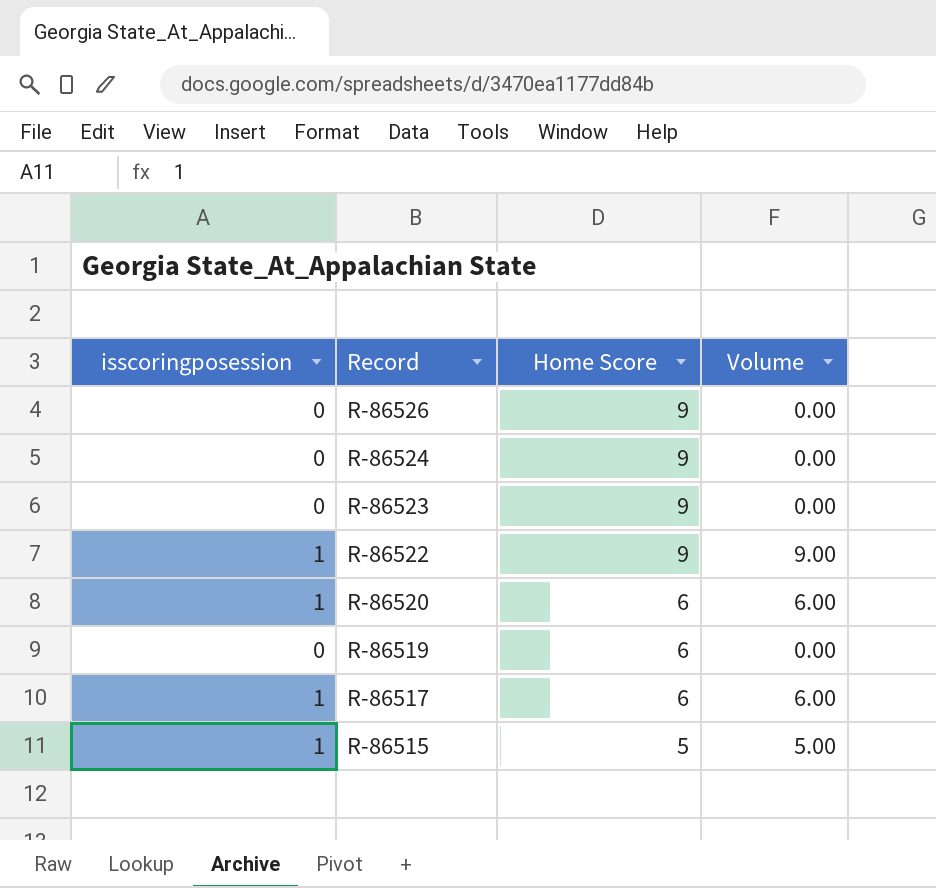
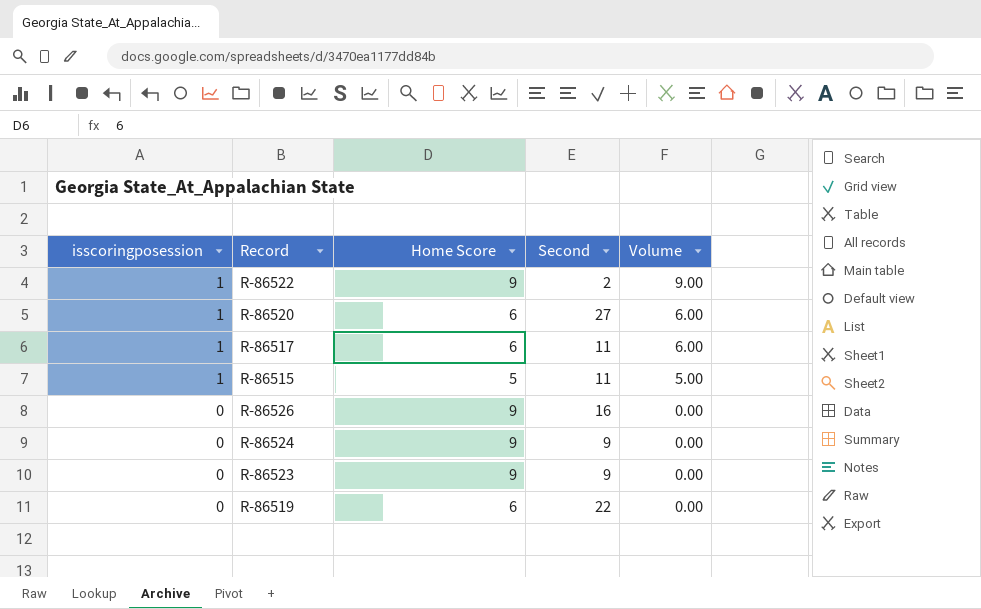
row order: Record descending -> isscoringposession descending
column Second | position: none -> 4

